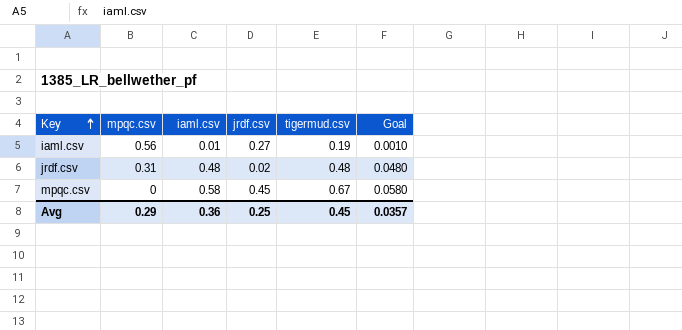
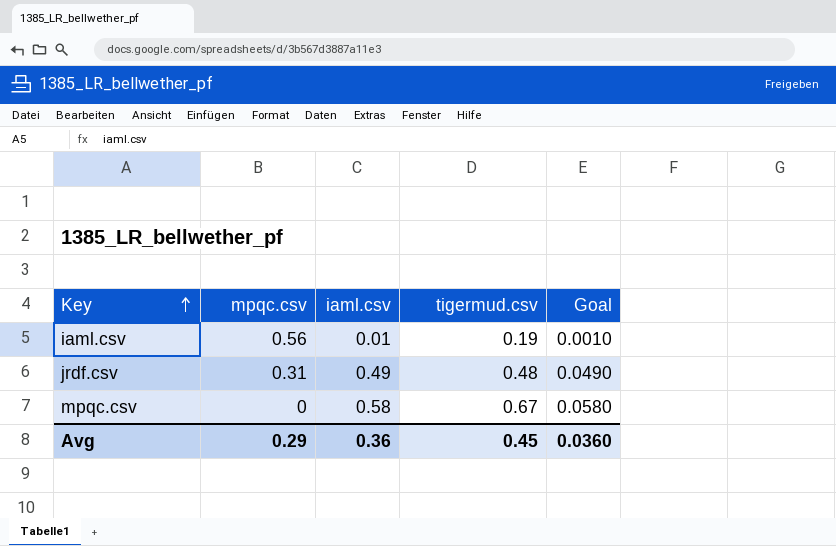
column jrdf.csv | position: 4 -> none
jrdf.csv | iaml.csv: 0.48 -> 0.49
jrdf.csv | Goal: 0.0480 -> 0.0490
Avg | Goal: 0.0357 -> 0.0360

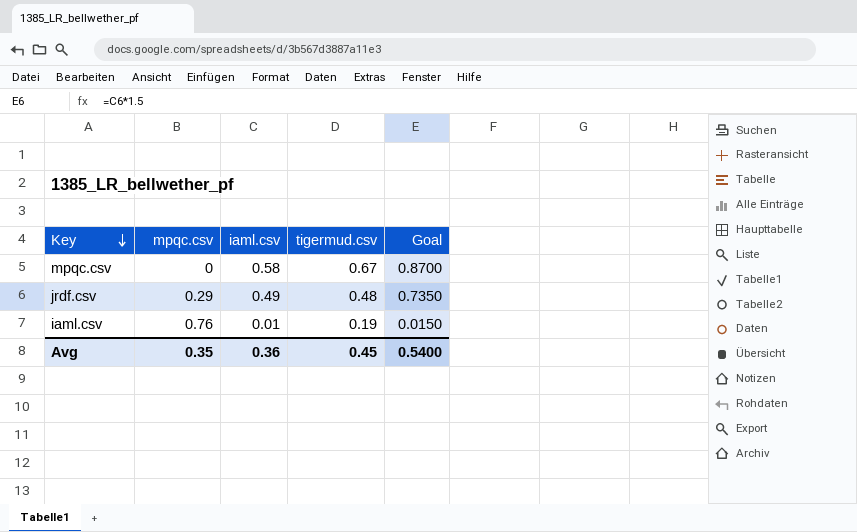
row order: Key ascending -> Key descending
column Goal | formula: [iaml.csv] * 0.1 -> [iaml.csv] * 1.5
jrdf.csv | mpqc.csv: 0.31 -> 0.29
iaml.csv | mpqc.csv: 0.56 -> 0.76
Avg | mpqc.csv: 0.29 -> 0.35
Avg | Goal: 0.0360 -> 0.5400

